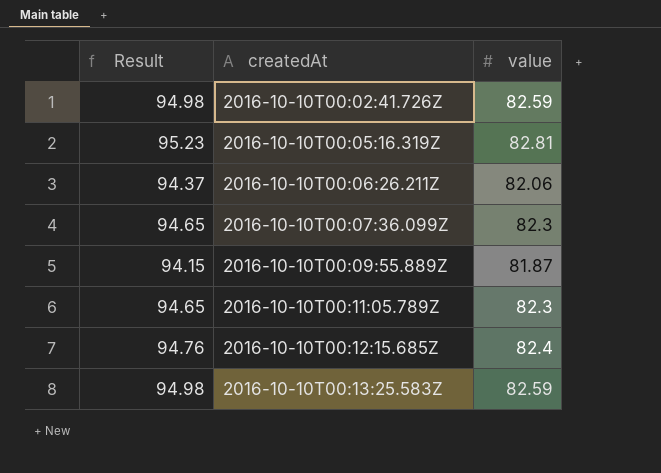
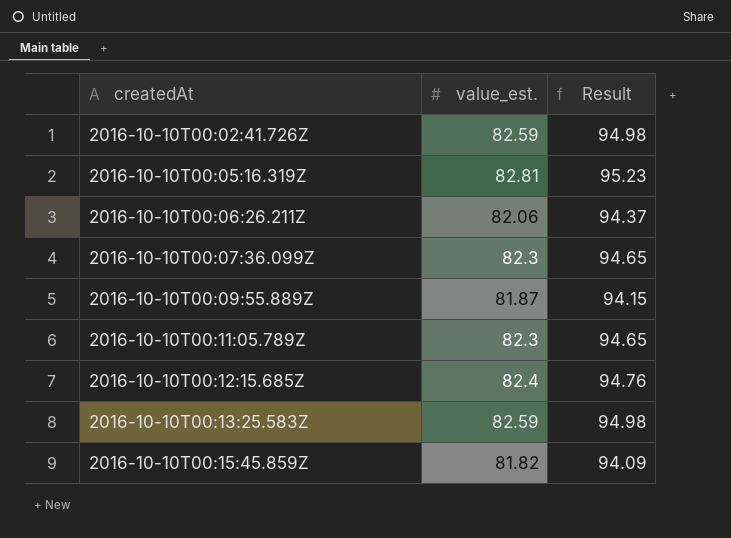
column name: value -> value_est.
column Result | position: 1 -> 3
row 2016-10-10T00:15:45.859Z: none -> 81.82 | 94.09

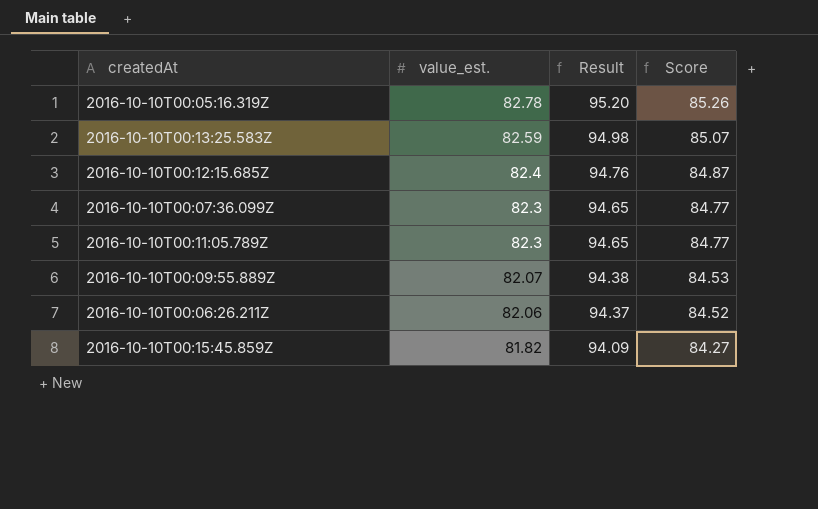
row order: createdAt ascending -> value_est. descending
column Score | formula: none -> [value_est.] * 1.03
row 2016-10-10T00:02:41.726Z: 82.59 | 94.98 -> none
2016-10-10T00:05:16.319Z | value_est.: 82.81 -> 82.78
2016-10-10T00:05:16.319Z | Result: 95.23 -> 95.20
2016-10-10T00:09:55.889Z | value_est.: 81.87 -> 82.07
2016-10-10T00:09:55.889Z | Result: 94.15 -> 94.38

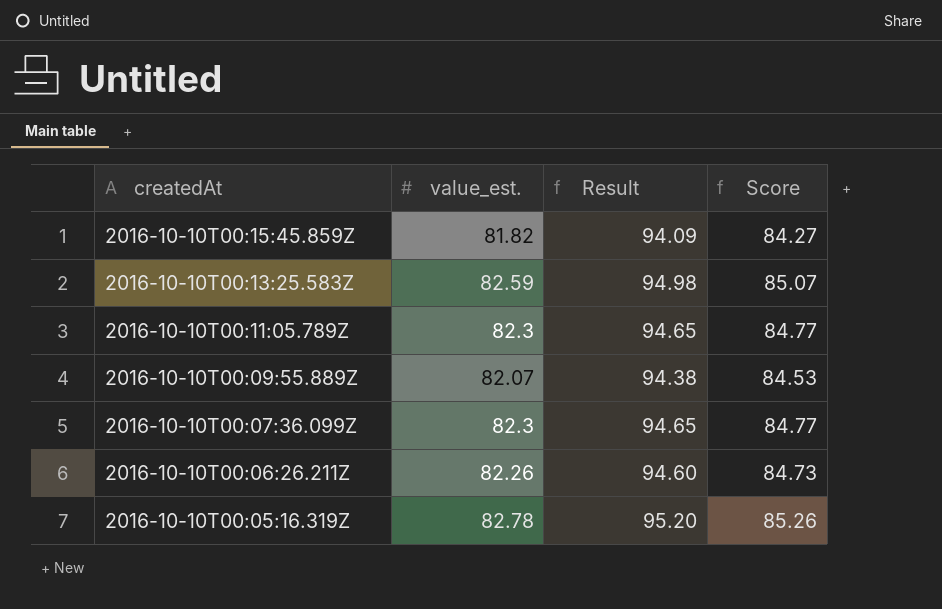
row order: value_est. descending -> createdAt descending
row 2016-10-10T00:12:15.685Z: 82.4 | 94.76 | 84.87 -> none
2016-10-10T00:06:26.211Z | value_est.: 82.06 -> 82.26
2016-10-10T00:06:26.211Z | Result: 94.37 -> 94.60
2016-10-10T00:06:26.211Z | Score: 84.52 -> 84.73

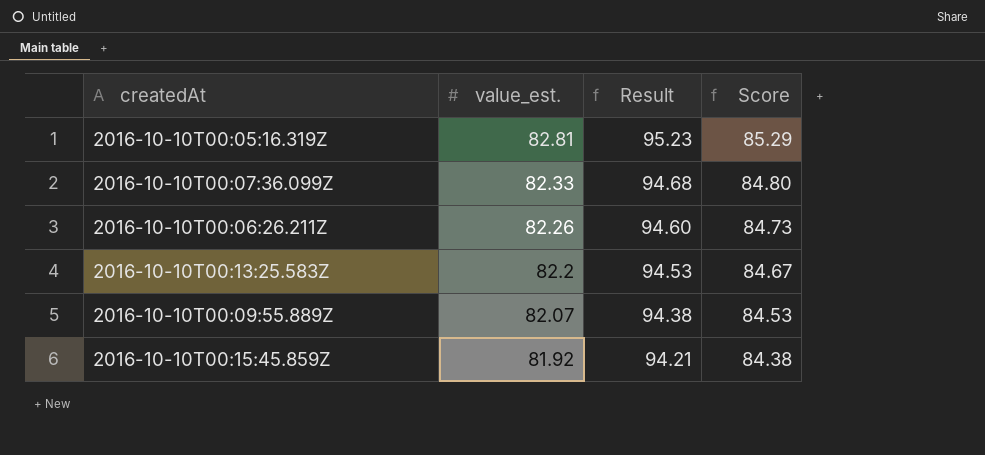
row order: createdAt descending -> value_est. descending
row 2016-10-10T00:11:05.789Z: 82.3 | 94.65 | 84.77 -> none
2016-10-10T00:05:16.319Z | value_est.: 82.78 -> 82.81
2016-10-10T00:05:16.319Z | Result: 95.20 -> 95.23
2016-10-10T00:05:16.319Z | Score: 85.26 -> 85.29
2016-10-10T00:07:36.099Z | value_est.: 82.3 -> 82.33
2016-10-10T00:07:36.099Z | Result: 94.65 -> 94.68
2016-10-10T00:07:36.099Z | Score: 84.77 -> 84.80
2016-10-10T00:13:25.583Z | value_est.: 82.59 -> 82.2
2016-10-10T00:13:25.583Z | Result: 94.98 -> 94.53
2016-10-10T00:13:25.583Z | Score: 85.07 -> 84.67
2016-10-10T00:15:45.859Z | value_est.: 81.82 -> 81.92
2016-10-10T00:15:45.859Z | Result: 94.09 -> 94.21
2016-10-10T00:15:45.859Z | Score: 84.27 -> 84.38

